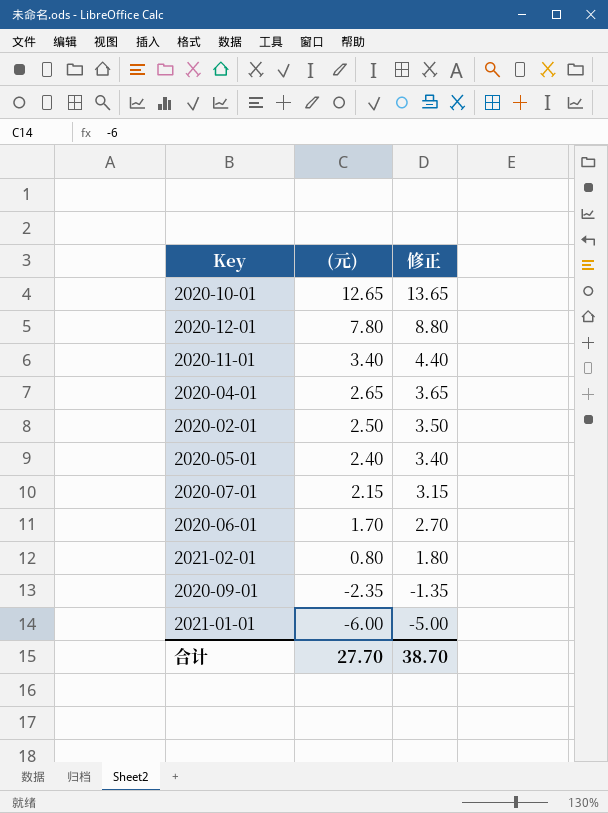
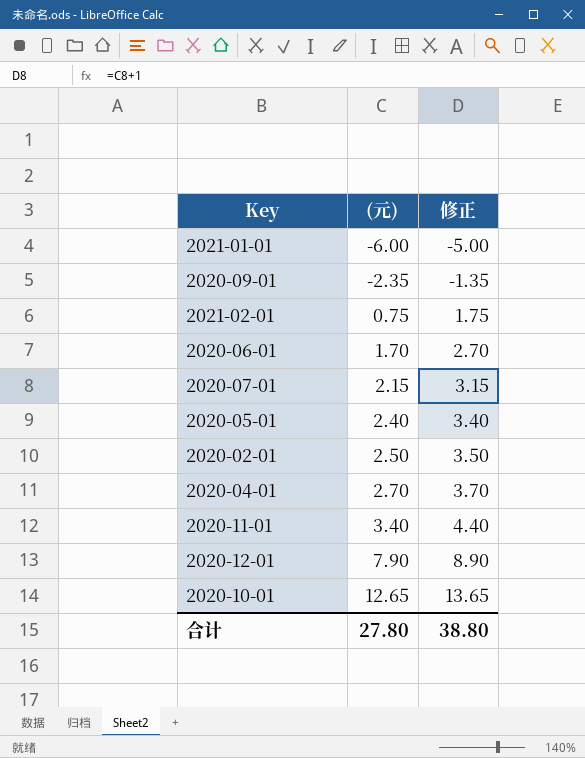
row order: (元) descending -> (元) ascending
2021-02-01 | (元): 0.80 -> 0.75
2021-02-01 | 修正: 1.80 -> 1.75
2020-04-01 | (元): 2.65 -> 2.70
2020-04-01 | 修正: 3.65 -> 3.70
2020-12-01 | (元): 7.80 -> 7.90
2020-12-01 | 修正: 8.80 -> 8.90
合计 | (元): 27.70 -> 27.80
合计 | 修正: 38.70 -> 38.80

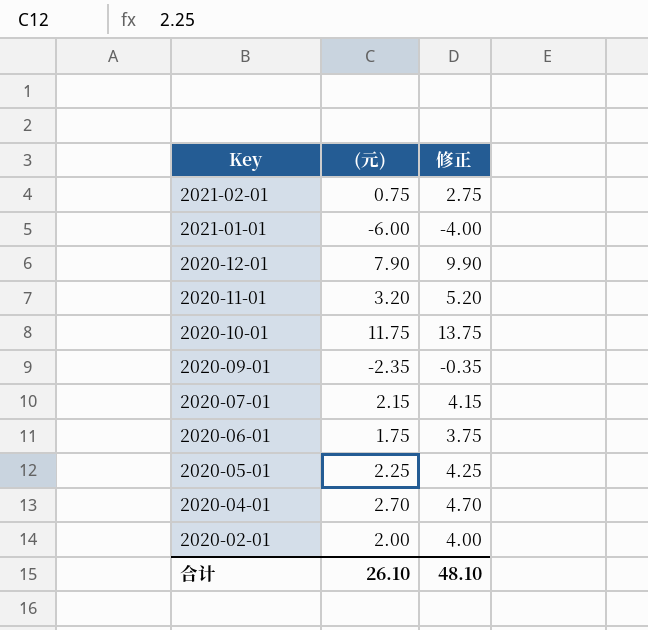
row order: (元) ascending -> Key descending
column 修正 | formula: [(元)] + 1 -> [(元)] + 2
2020-11-01 | (元): 3.40 -> 3.20
2020-10-01 | (元): 12.65 -> 11.75
2020-06-01 | (元): 1.70 -> 1.75
2020-05-01 | (元): 2.40 -> 2.25
2020-02-01 | (元): 2.50 -> 2.00
合计 | (元): 27.80 -> 26.10
合计 | 修正: 38.80 -> 48.10

